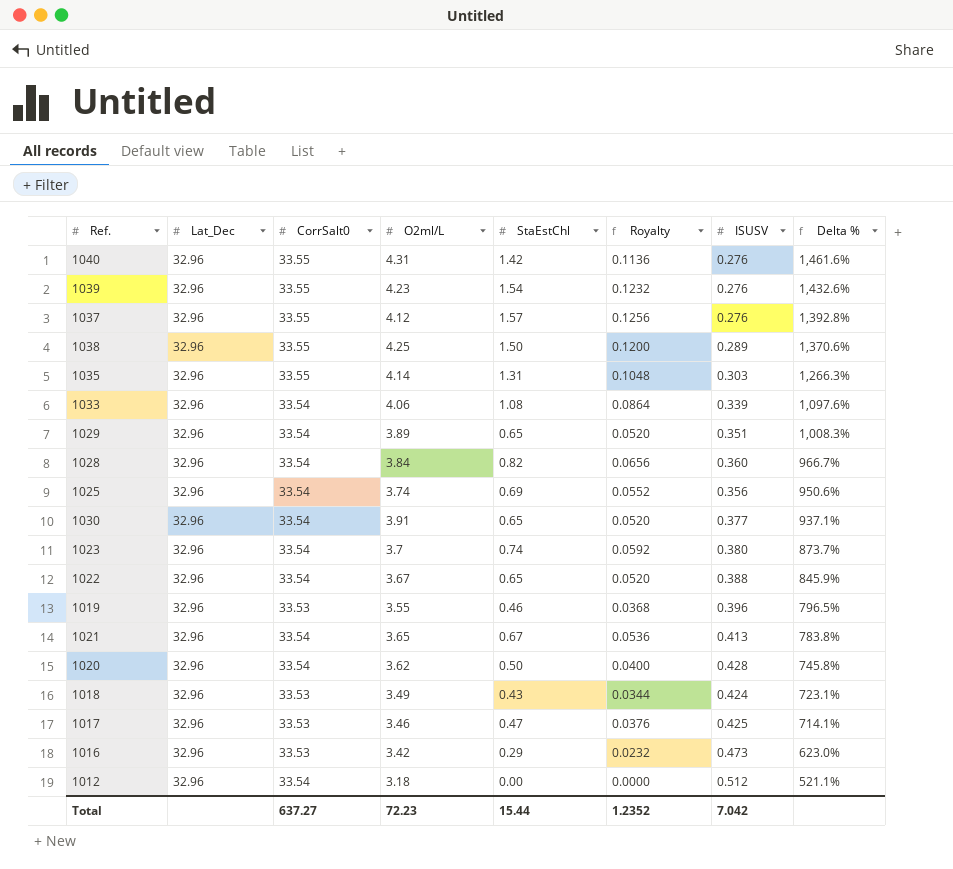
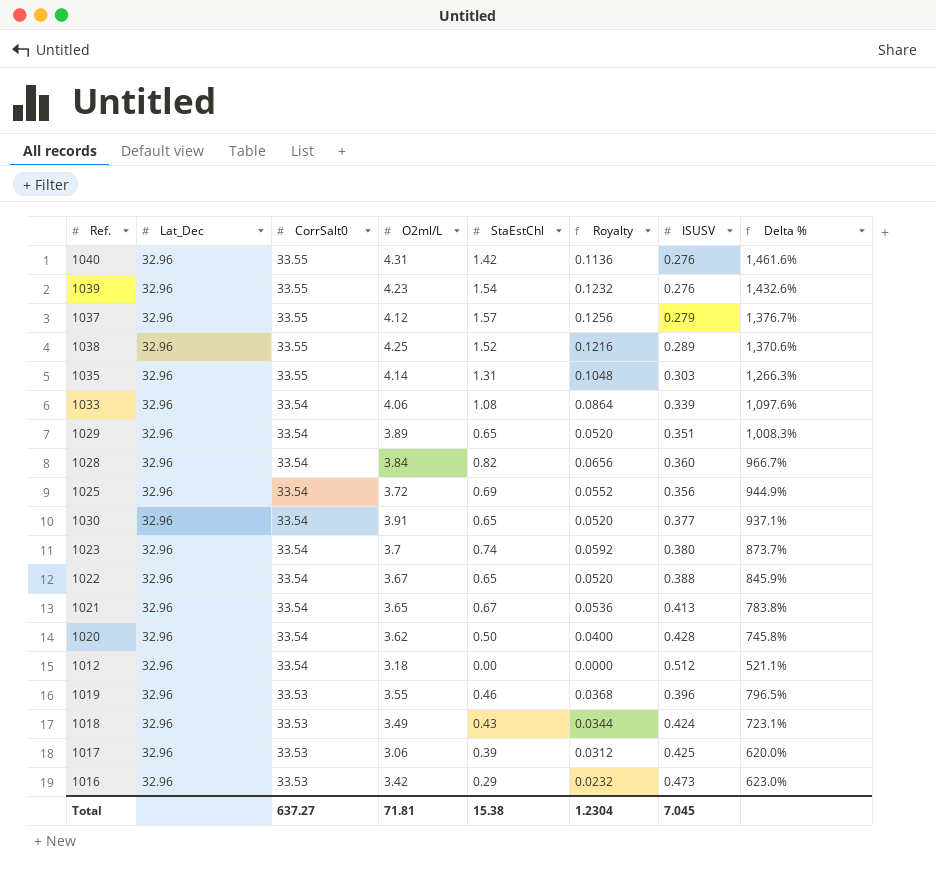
row order: Delta % descending -> CorrSalt0 descending
1037 | ISUSV: 0.276 -> 0.279
1037 | Delta %: 1,392.8% -> 1,376.7%
1038 | StaEstChl: 1.50 -> 1.52
1038 | Royalty: 0.1200 -> 0.1216
1025 | O2ml/L: 3.74 -> 3.72
1025 | Delta %: 950.6% -> 944.9%
1017 | O2ml/L: 3.46 -> 3.06
1017 | StaEstChl: 0.47 -> 0.39
1017 | Royalty: 0.0376 -> 0.0312
1017 | Delta %: 714.1% -> 620.0%
Total | O2ml/L: 72.23 -> 71.81
Total | StaEstChl: 15.44 -> 15.38
Total | Royalty: 1.2352 -> 1.2304
Total | ISUSV: 7.042 -> 7.045

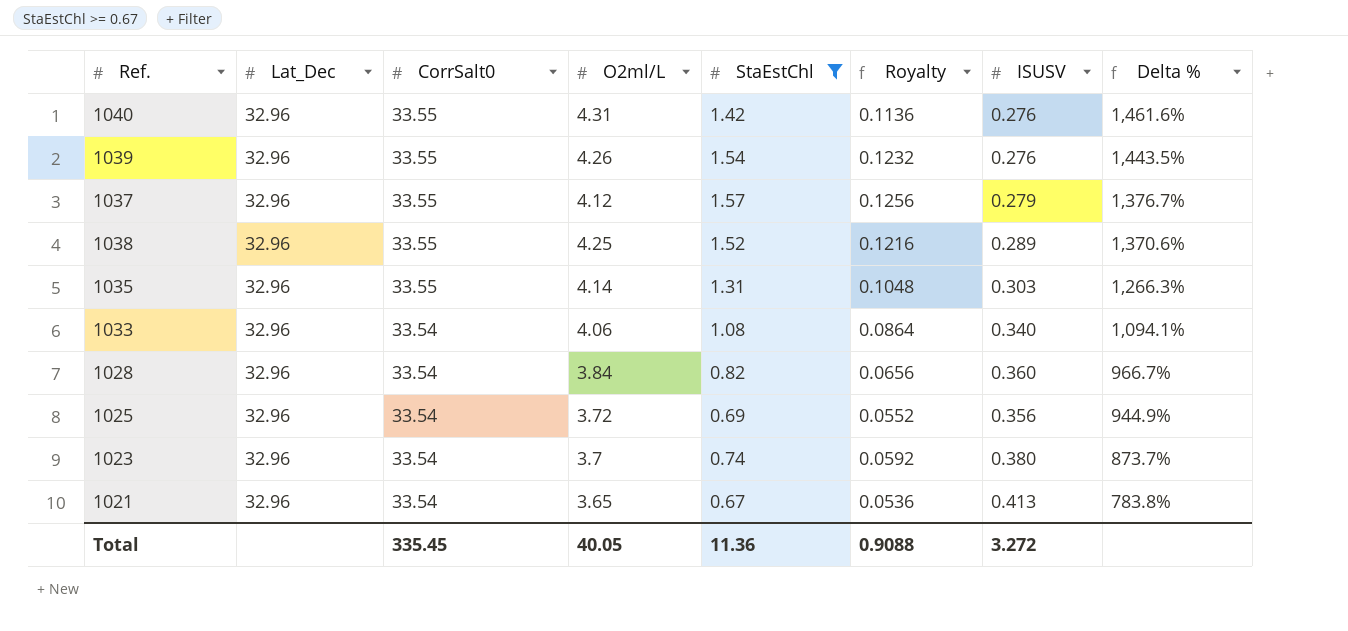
filter: none -> StaEstChl >= 0.67
1039 | O2ml/L: 4.23 -> 4.26
1039 | Delta %: 1,432.6% -> 1,443.5%
1033 | ISUSV: 0.339 -> 0.340
1033 | Delta %: 1,097.6% -> 1,094.1%
Total | CorrSalt0: 637.27 -> 335.45
Total | O2ml/L: 71.81 -> 40.05
Total | StaEstChl: 15.38 -> 11.36
Total | Royalty: 1.2304 -> 0.9088
Total | ISUSV: 7.045 -> 3.272

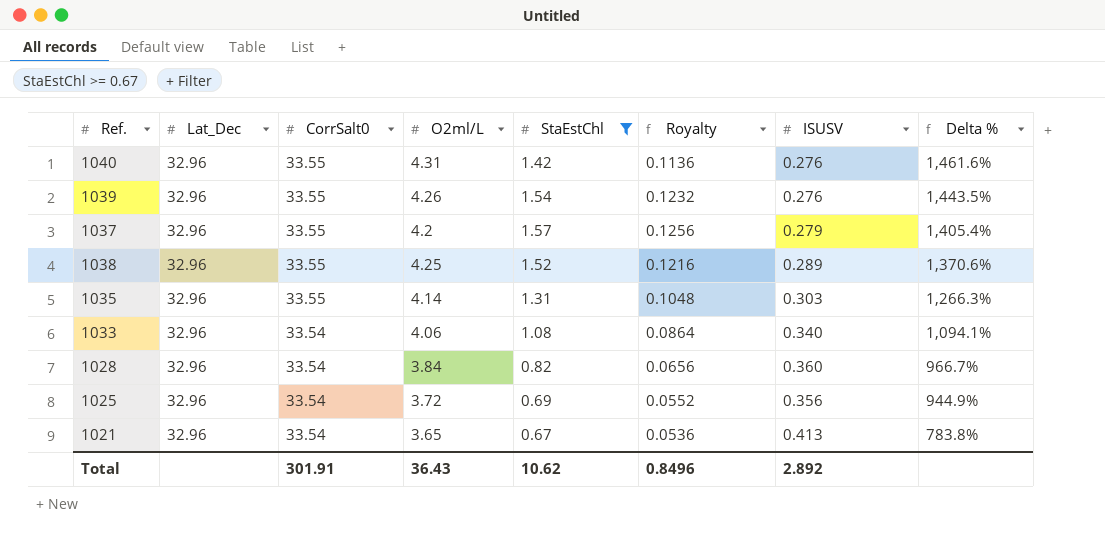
row 1023: 32.96 | 33.54 | 3.7 | 0.74 | 0.0592 | 0.380 | 873.7% -> none
1037 | O2ml/L: 4.12 -> 4.2
1037 | Delta %: 1,376.7% -> 1,405.4%
Total | CorrSalt0: 335.45 -> 301.91
Total | O2ml/L: 40.05 -> 36.43
Total | StaEstChl: 11.36 -> 10.62
Total | Royalty: 0.9088 -> 0.8496
Total | ISUSV: 3.272 -> 2.892

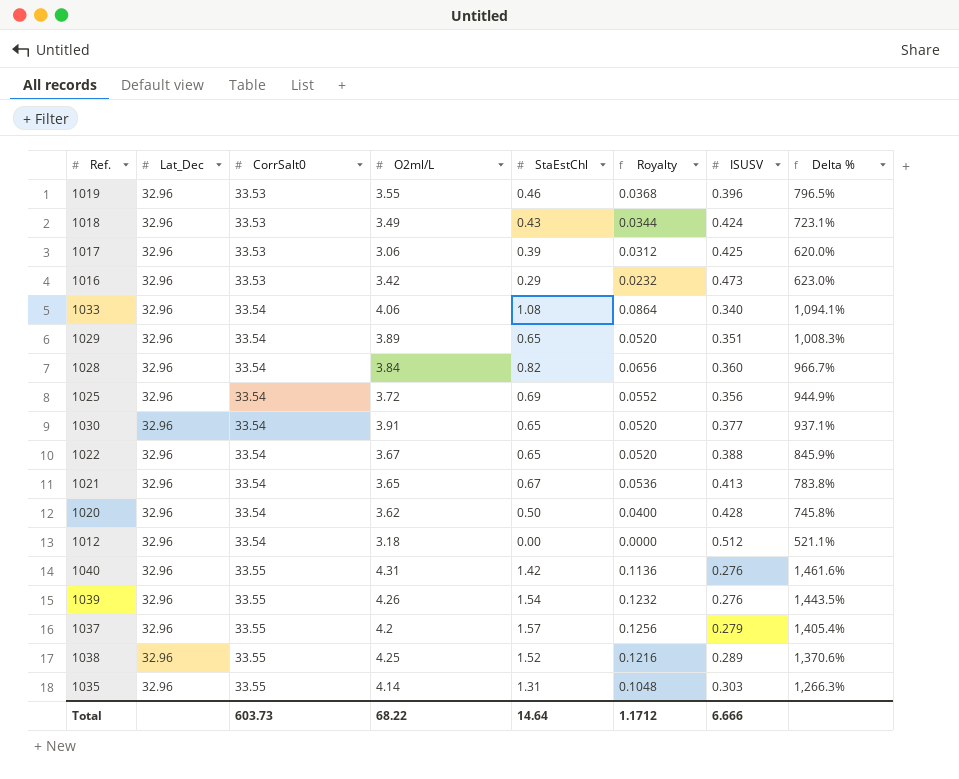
filter: StaEstChl >= 0.67 -> none
row order: CorrSalt0 descending -> CorrSalt0 ascending
Total | CorrSalt0: 301.91 -> 603.73
Total | O2ml/L: 36.43 -> 68.22
Total | StaEstChl: 10.62 -> 14.64
Total | Royalty: 0.8496 -> 1.1712
Total | ISUSV: 2.892 -> 6.666

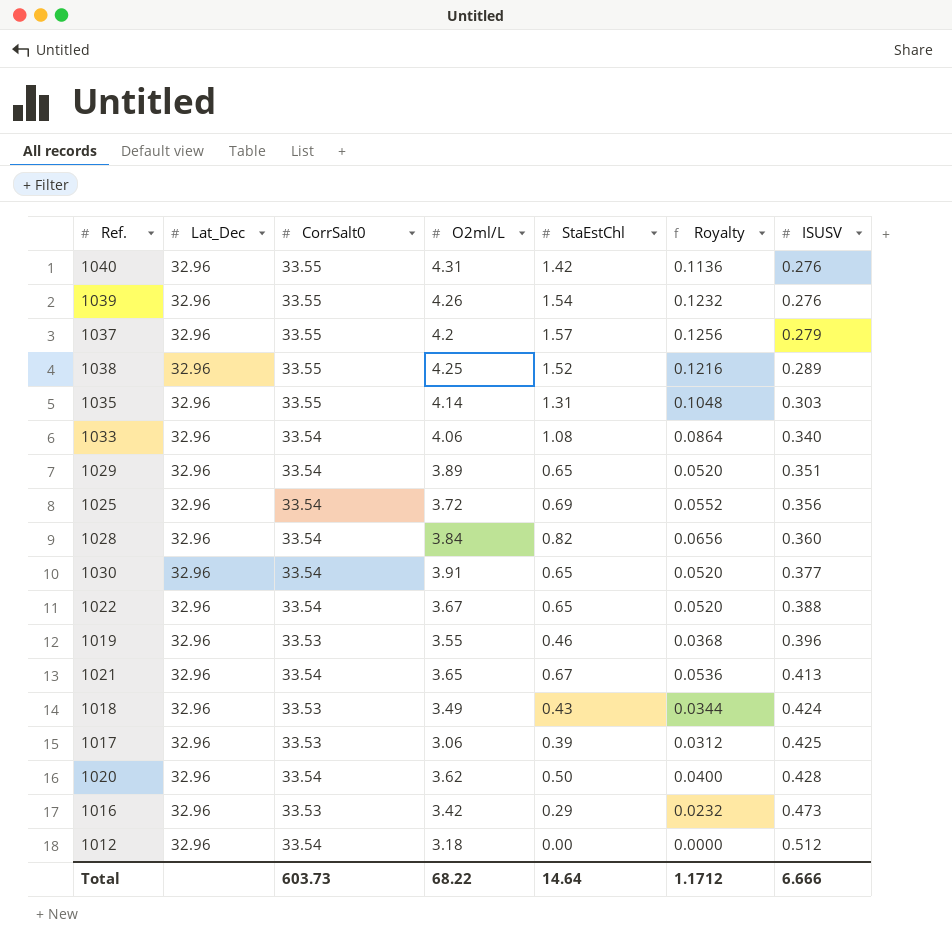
row order: CorrSalt0 ascending -> ISUSV ascending
column Delta % | formula: ([O2ml/L] - [ISUSV]) / [ISUSV] -> none

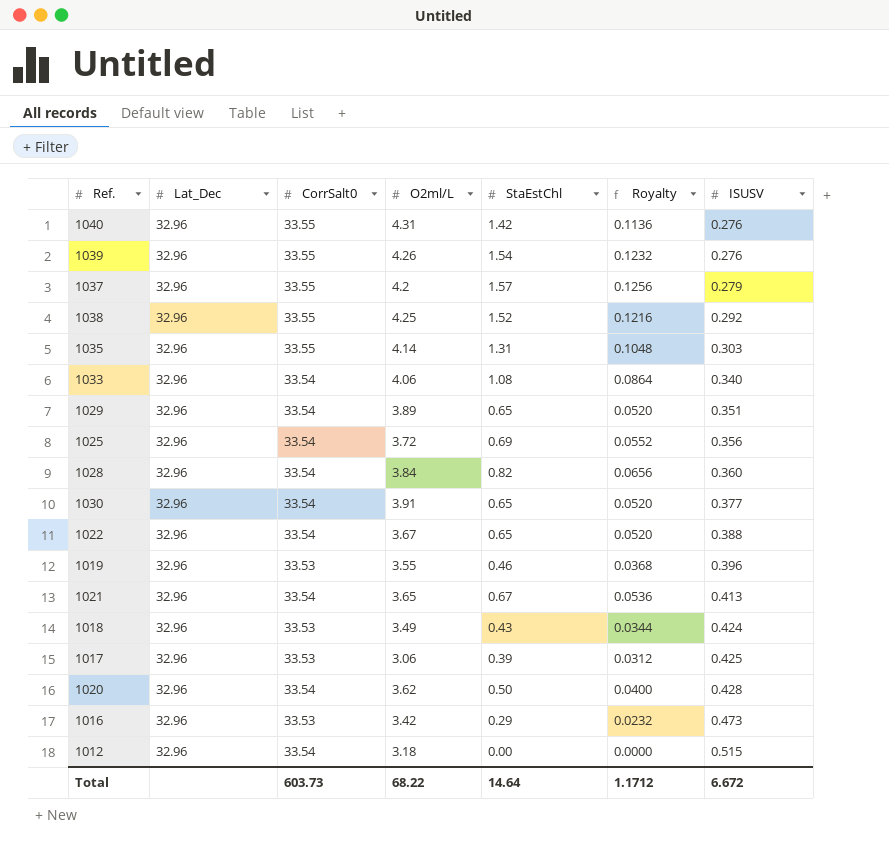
1038 | ISUSV: 0.289 -> 0.292
1012 | ISUSV: 0.512 -> 0.515
Total | ISUSV: 6.666 -> 6.672

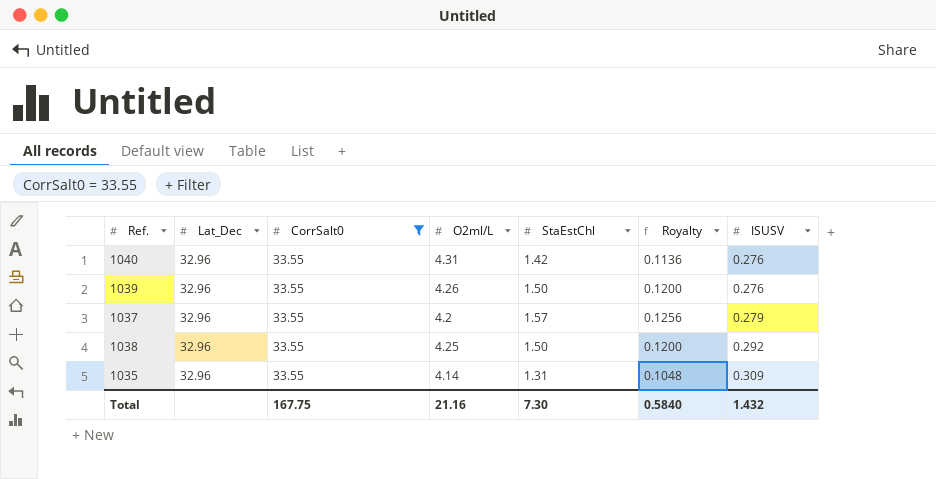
filter: none -> CorrSalt0 = 33.55
1039 | StaEstChl: 1.54 -> 1.50
1039 | Royalty: 0.1232 -> 0.1200
1038 | StaEstChl: 1.52 -> 1.50
1038 | Royalty: 0.1216 -> 0.1200
1035 | ISUSV: 0.303 -> 0.309
Total | CorrSalt0: 603.73 -> 167.75
Total | O2ml/L: 68.22 -> 21.16
Total | StaEstChl: 14.64 -> 7.30
Total | Royalty: 1.1712 -> 0.5840
Total | ISUSV: 6.672 -> 1.432

